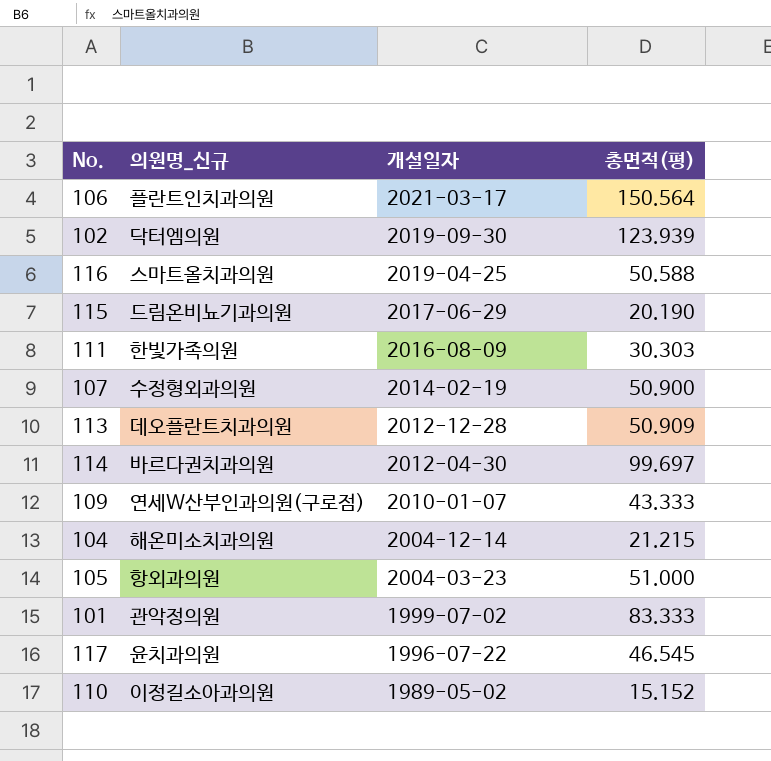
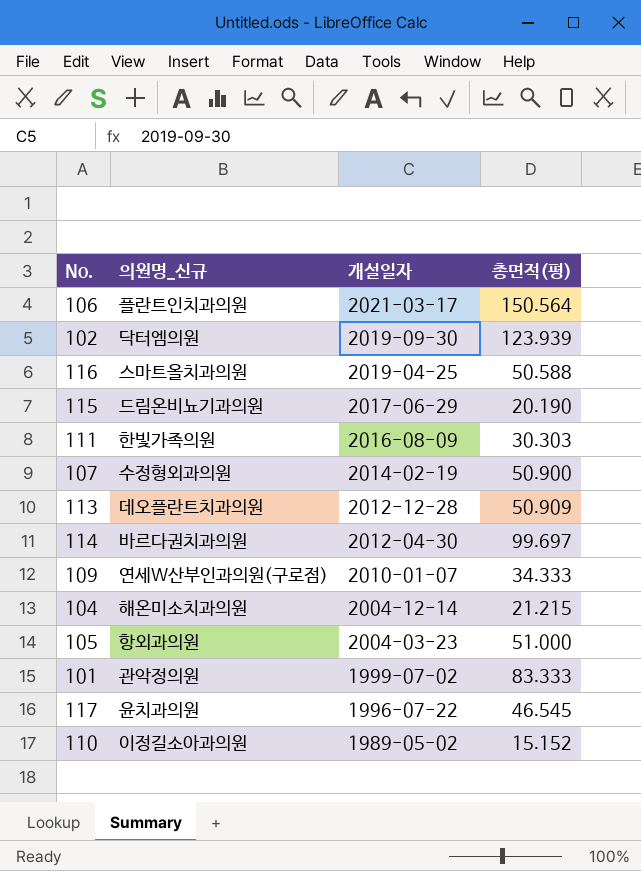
109 | 총면적(평): 43.333 -> 34.333

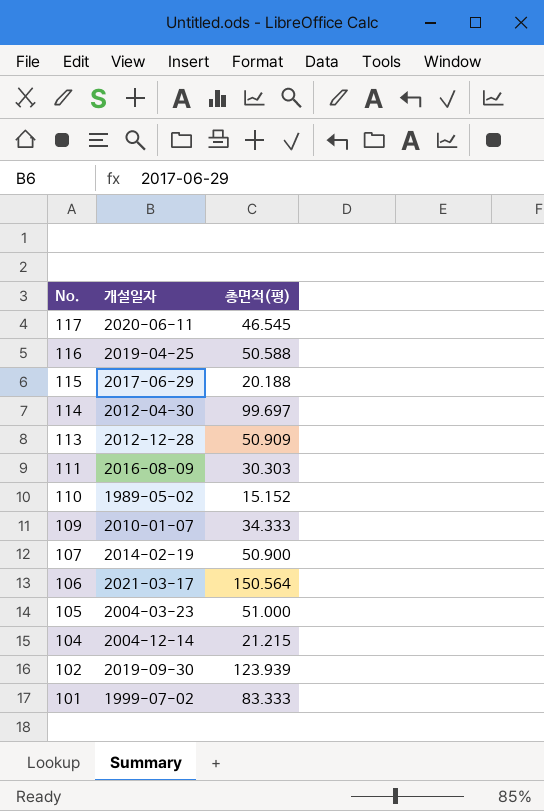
row order: 개설일자 descending -> No. descending
column 의원명_신규 | position: 2 -> none
117 | 개설일자: 1996-07-22 -> 2020-06-11
115 | 총면적(평): 20.190 -> 20.188

